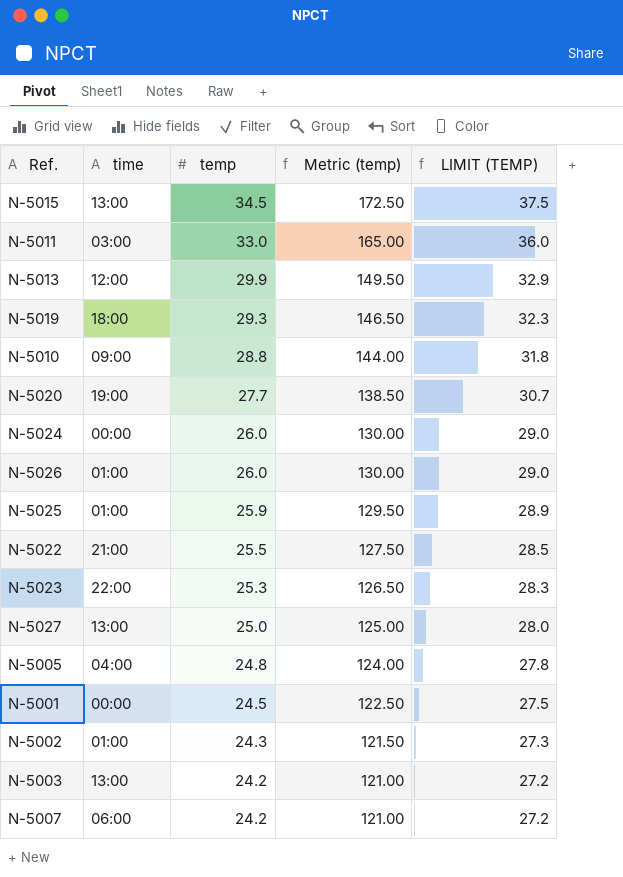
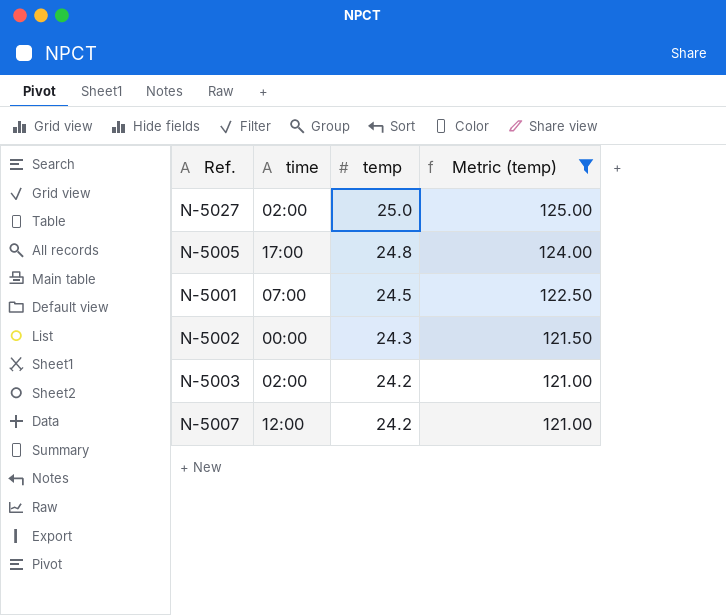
filter: none -> Metric (temp) <= 125.00
column LIMIT (TEMP) | formula: [temp] + 3 -> none
N-5027 | time: 13:00 -> 02:00
N-5005 | time: 04:00 -> 17:00
N-5001 | time: 00:00 -> 07:00
N-5002 | time: 01:00 -> 00:00
N-5003 | time: 13:00 -> 02:00
N-5007 | time: 06:00 -> 12:00

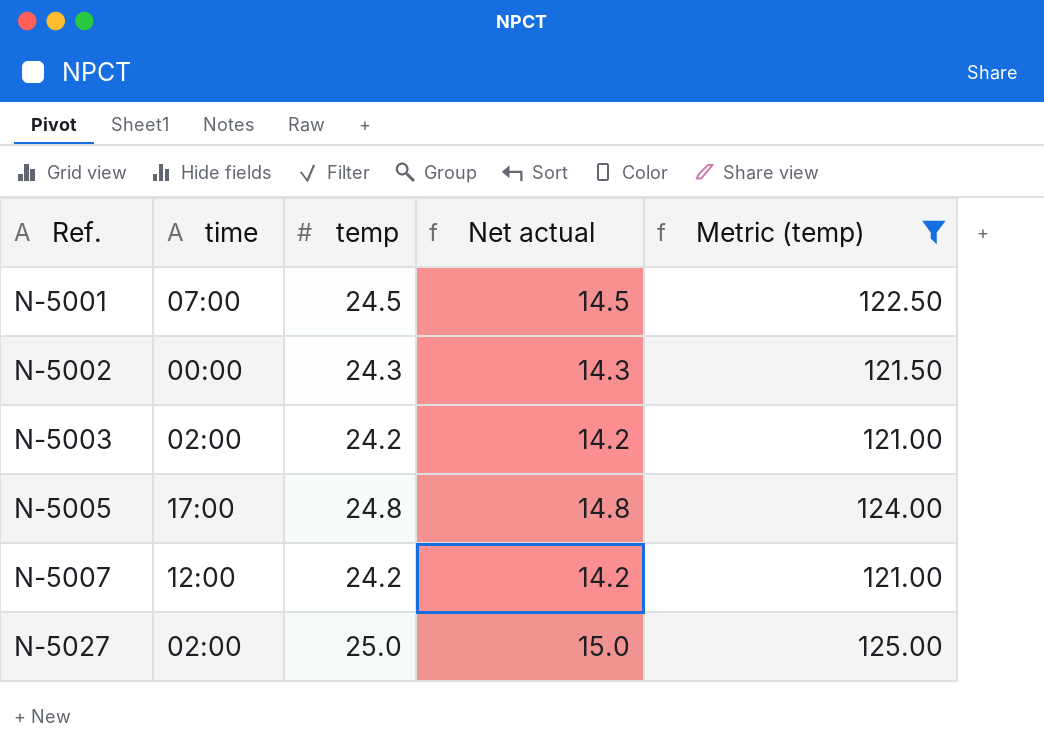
row order: temp descending -> Ref. ascending
column Net actual | formula: none -> [temp] - 10

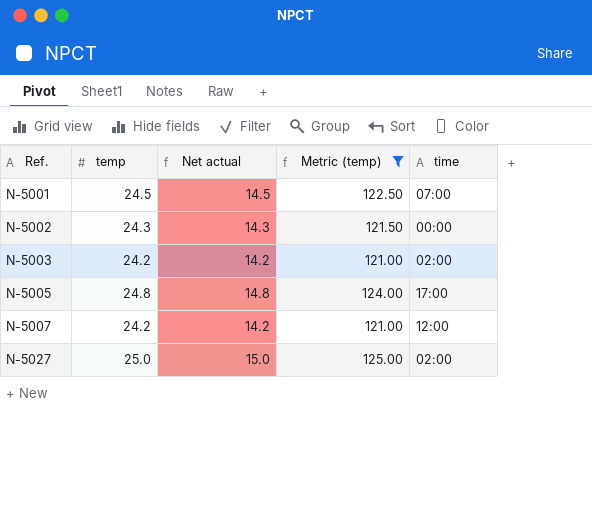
column time | position: 2 -> 5

